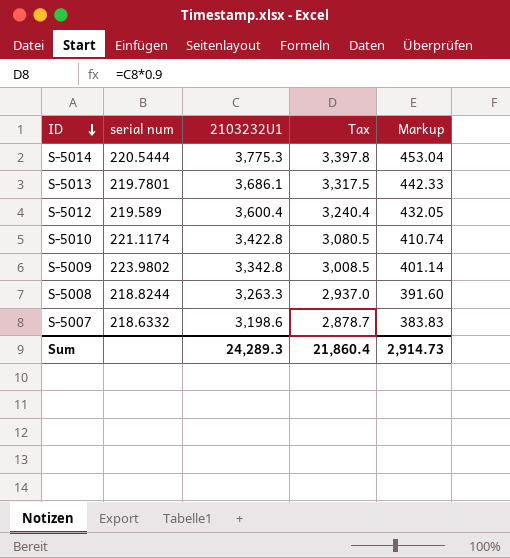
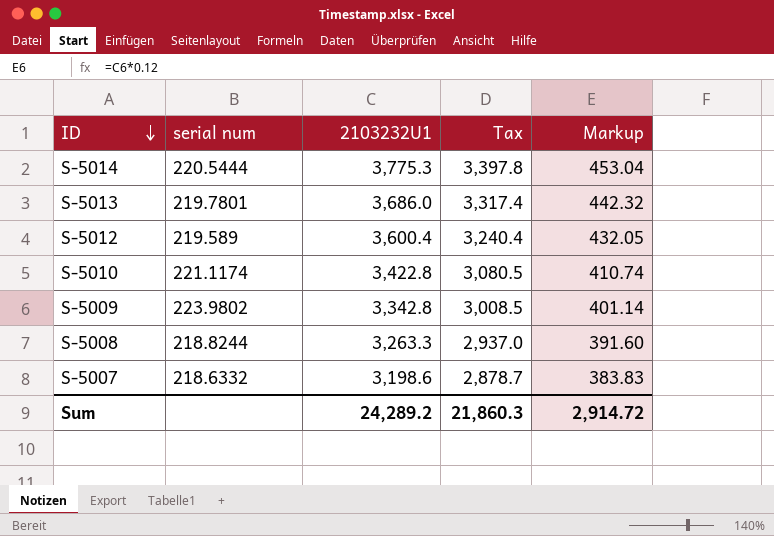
S-5013 | 2103232U1: 3,686.1 -> 3,686.0
S-5013 | Tax: 3,317.5 -> 3,317.4
S-5013 | Markup: 442.33 -> 442.32
Sum | 2103232U1: 24,289.3 -> 24,289.2
Sum | Tax: 21,860.4 -> 21,860.3
Sum | Markup: 2,914.73 -> 2,914.72

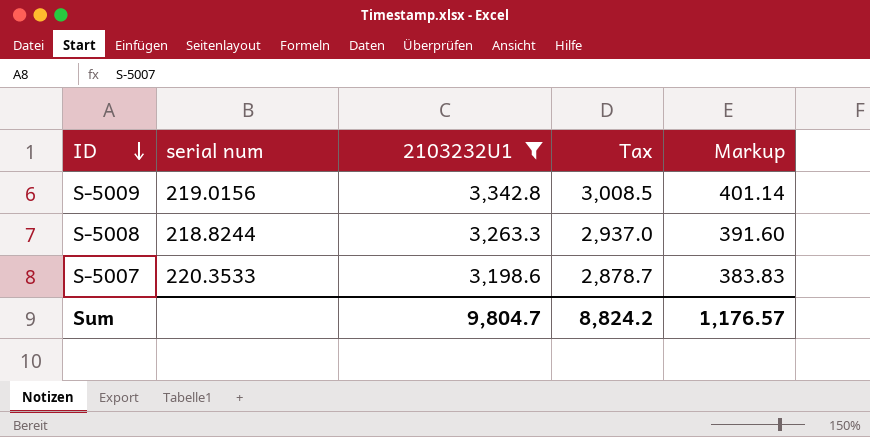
filter: none -> 2103232U1 <= 3,342.8
S-5009 | serial num: 223.9802 -> 219.0156
S-5007 | serial num: 218.6332 -> 220.3533
Sum | 2103232U1: 24,289.2 -> 9,804.7
Sum | Tax: 21,860.3 -> 8,824.2
Sum | Markup: 2,914.72 -> 1,176.57

